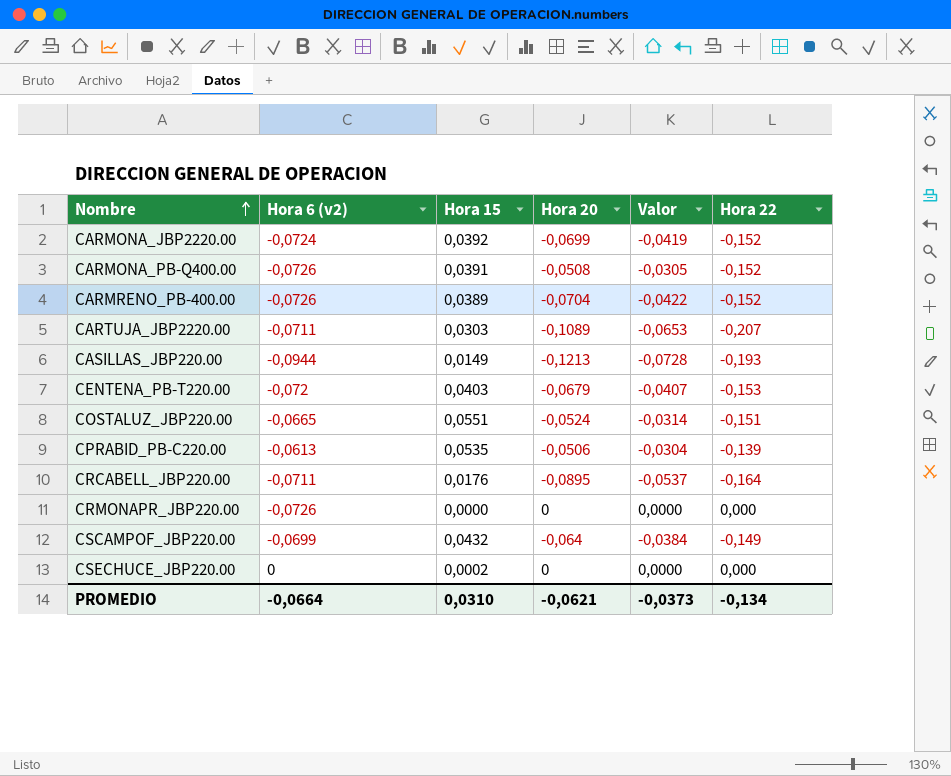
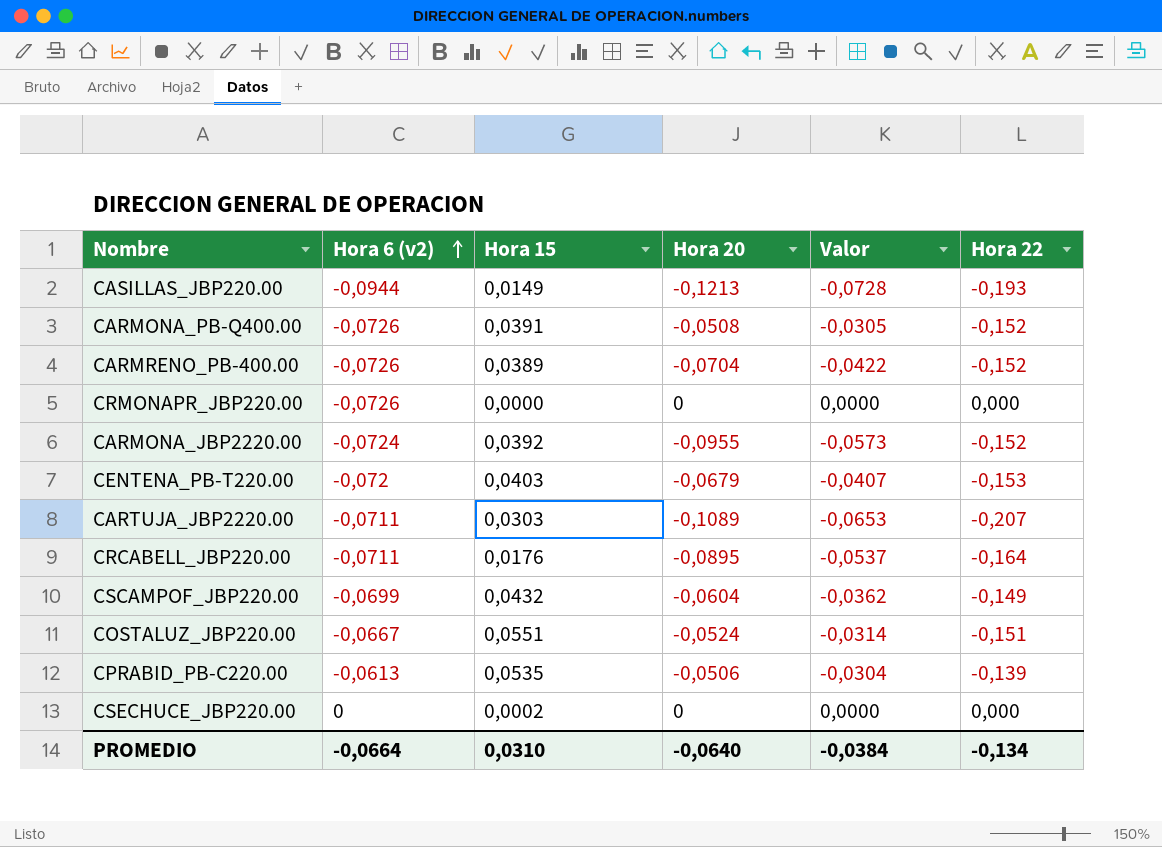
row order: Nombre ascending -> Hora 6 (v2) ascending
CARMONA_JBP2220.00 | Hora 20: -0,0699 -> -0,0955
CARMONA_JBP2220.00 | Valor: -0,0419 -> -0,0573
CSCAMPOF_JBP220.00 | Hora 20: -0,064 -> -0,0604
CSCAMPOF_JBP220.00 | Valor: -0,0384 -> -0,0362
COSTALUZ_JBP220.00 | Hora 6 (v2): -0,0665 -> -0,0667
PROMEDIO | Hora 20: -0,0621 -> -0,0640
PROMEDIO | Valor: -0,0373 -> -0,0384

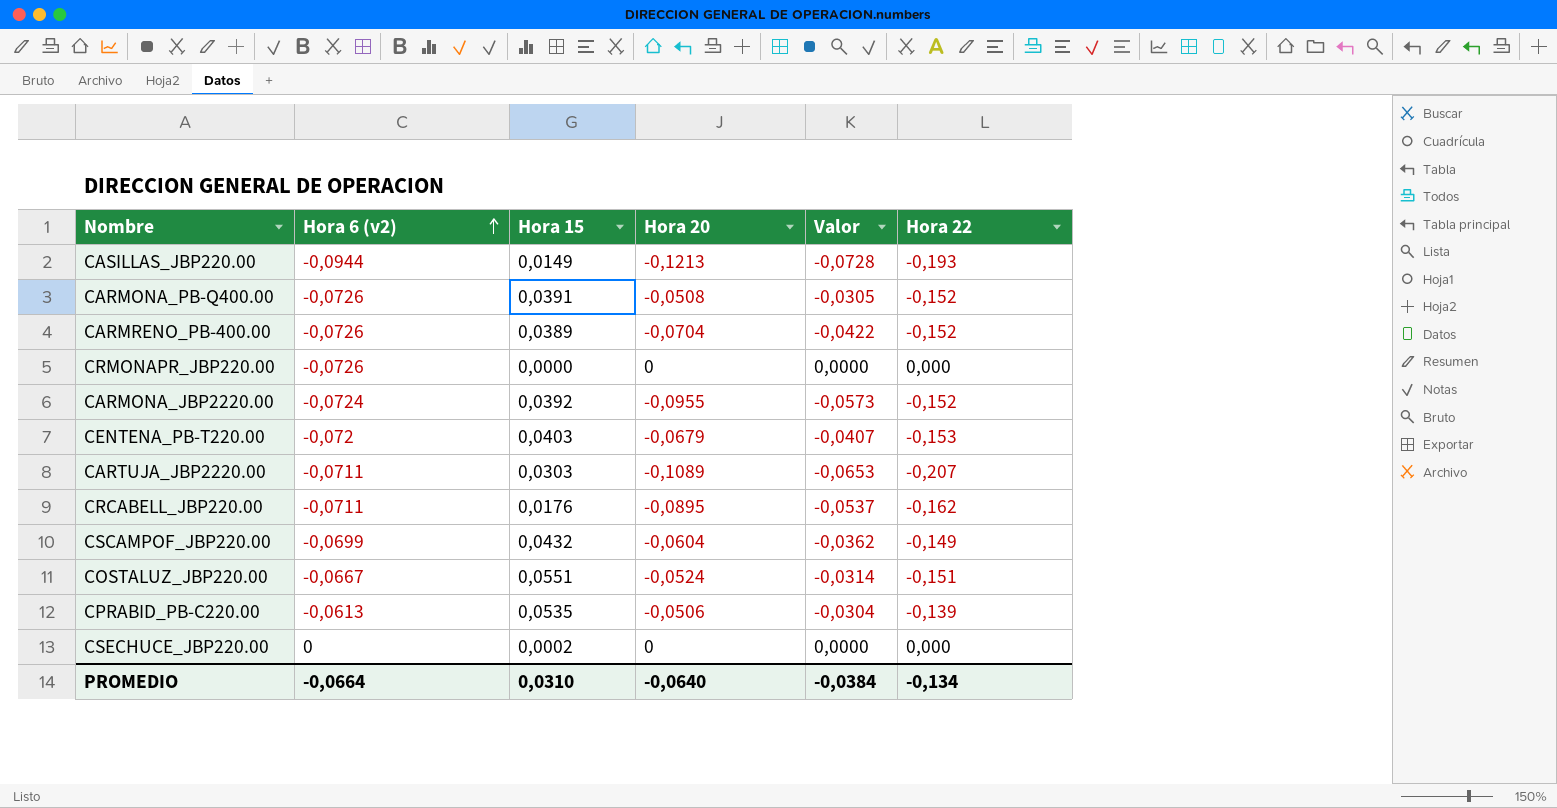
CRCABELL_JBP220.00 | Hora 22: -0,164 -> -0,162

